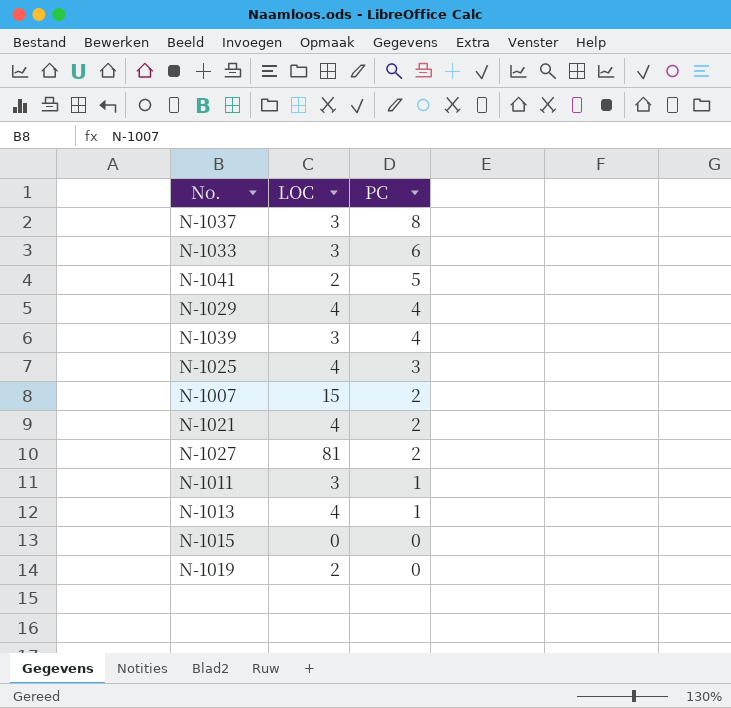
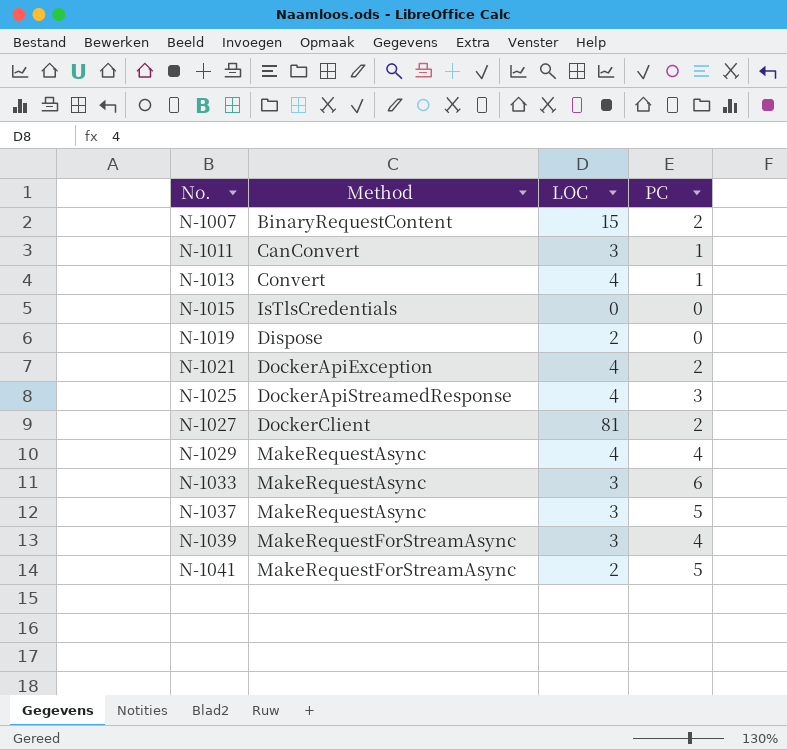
row order: PC descending -> No. ascending
column Method | position: none -> 2
N-1037 | PC: 8 -> 5

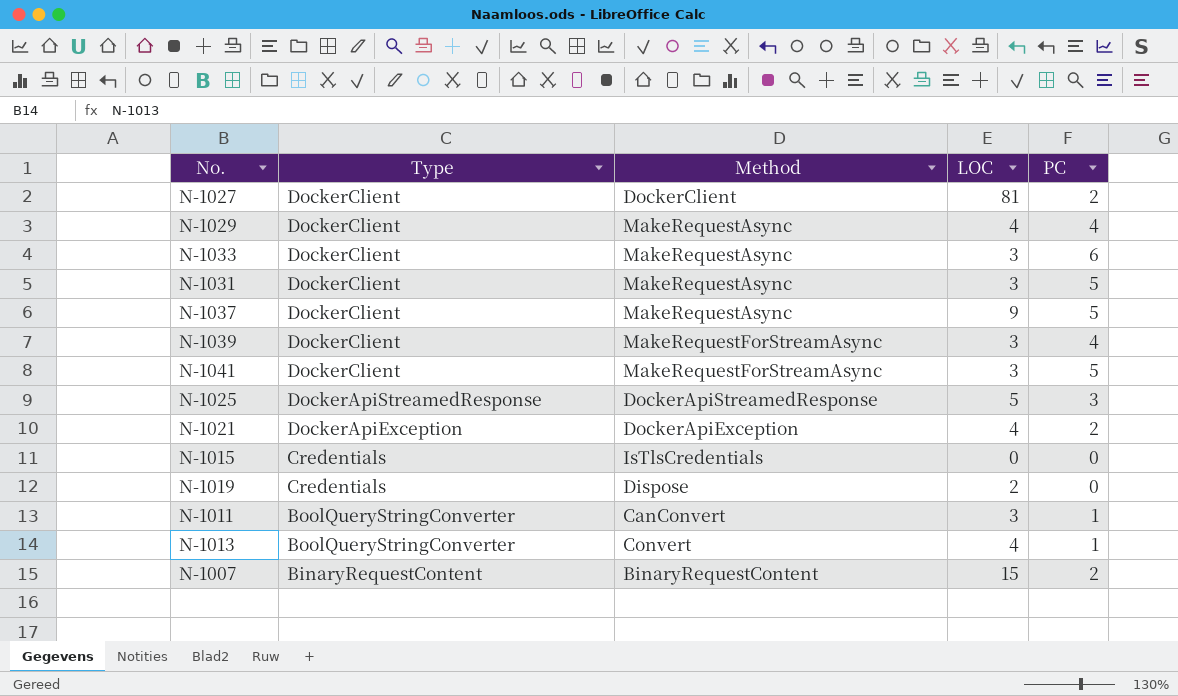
row order: No. ascending -> Type descending
column Type | position: none -> 2
row N-1031: none -> DockerClient | MakeRequestAsync | 3 | 5
N-1037 | LOC: 3 -> 9
N-1041 | LOC: 2 -> 3
N-1025 | LOC: 4 -> 5

